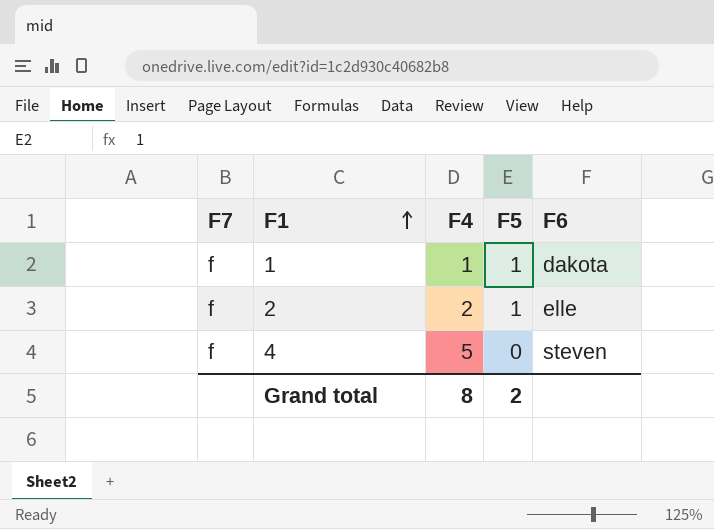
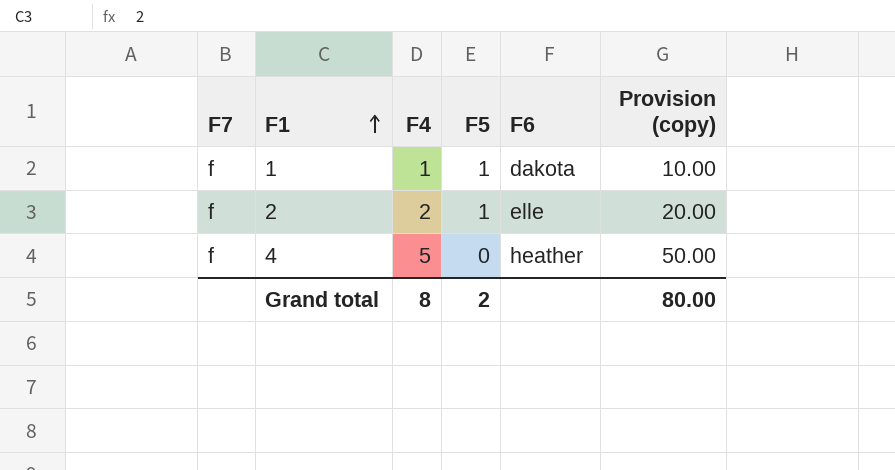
column Provision (copy) | formula: none -> [F4] * 10
4 | F6: steven -> heather

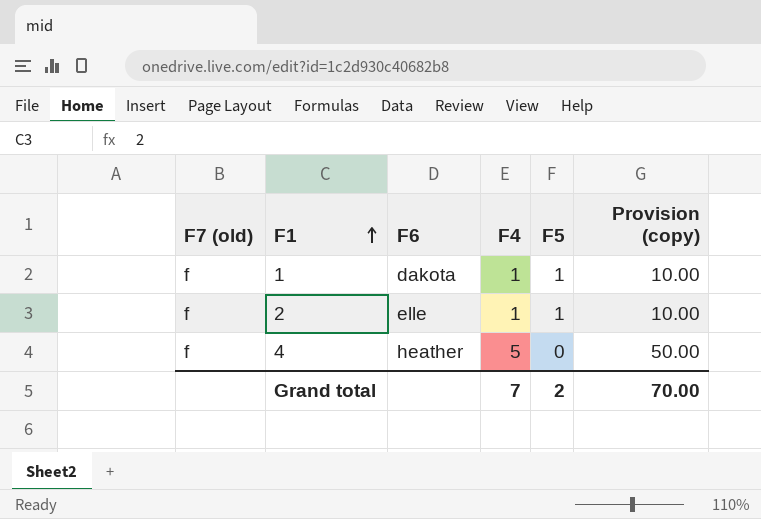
column name: F7 -> F7 (old)
column F6 | position: 5 -> 3
2 | F4: 2 -> 1
2 | Provision (copy): 20.00 -> 10.00
Grand total | F4: 8 -> 7
Grand total | Provision (copy): 80.00 -> 70.00

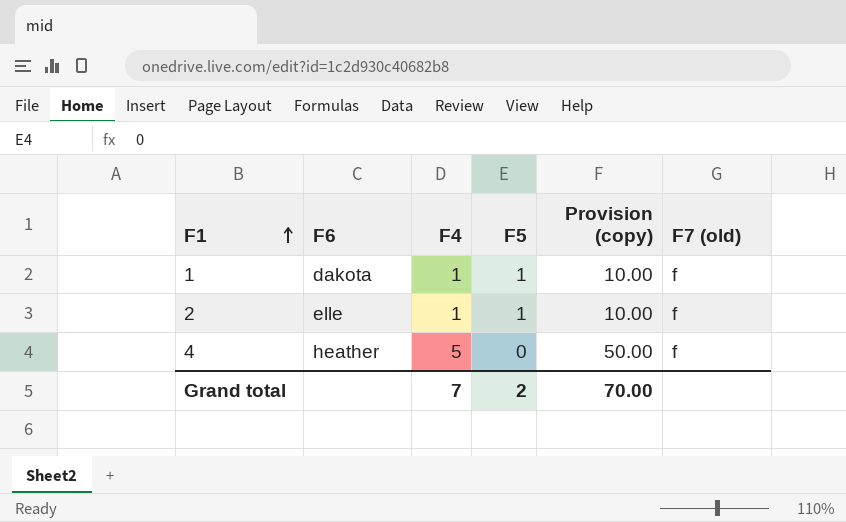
column F7 (old) | position: 1 -> 6

